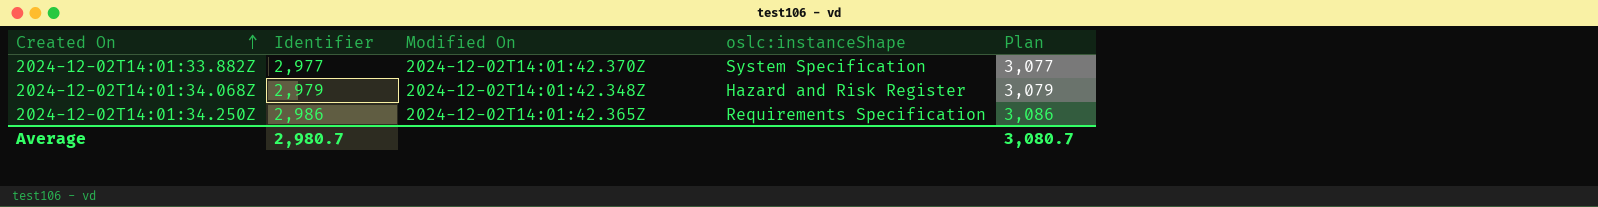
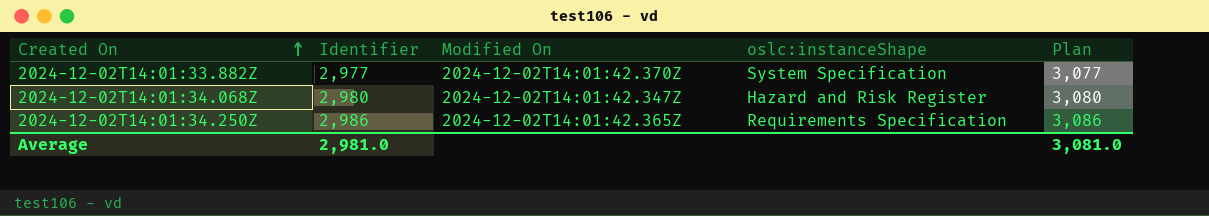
2024-12-02T14:01:34.068Z | Identifier: 2,979 -> 2,980
2024-12-02T14:01:34.068Z | Modified On: 2024-12-02T14:01:42.348Z -> 2024-12-02T14:01:42.347Z
2024-12-02T14:01:34.068Z | Plan: 3,079 -> 3,080
Average | Identifier: 2,980.7 -> 2,981.0
Average | Plan: 3,080.7 -> 3,081.0

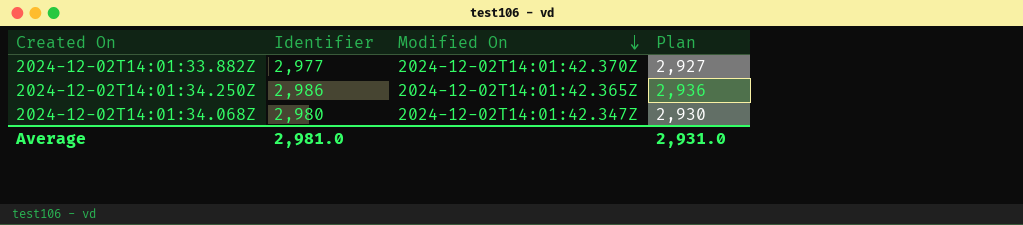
row order: Created On ascending -> Modified On descending
column oslc:instanceShape | position: 4 -> none
column Plan | formula: [Identifier] + 100 -> [Identifier] - 50
Average | Plan: 3,081.0 -> 2,931.0

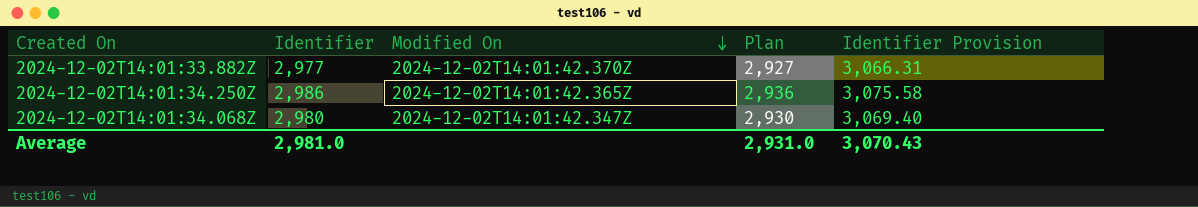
column Identifier Provision | formula: none -> [Identifier] * 1.03

